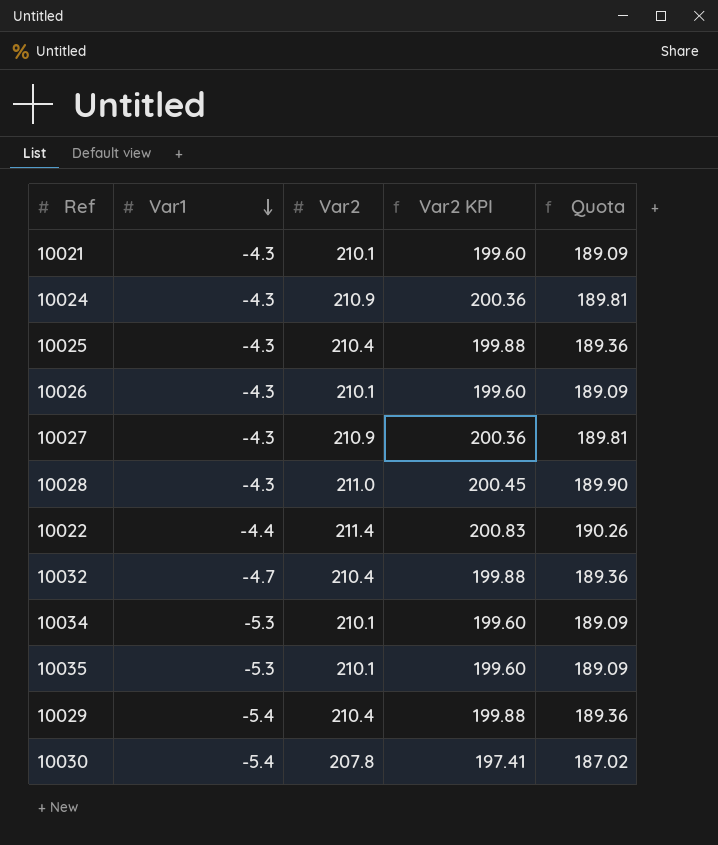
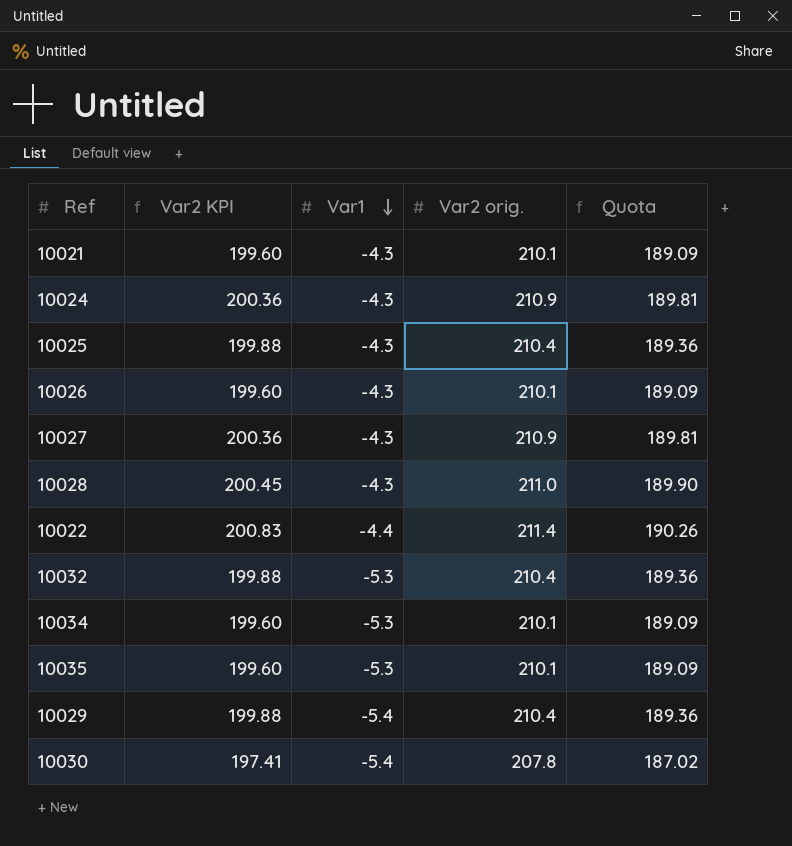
column Var2 KPI | position: 4 -> 2
column name: Var2 -> Var2 orig.
10032 | Var1: -4.7 -> -5.3

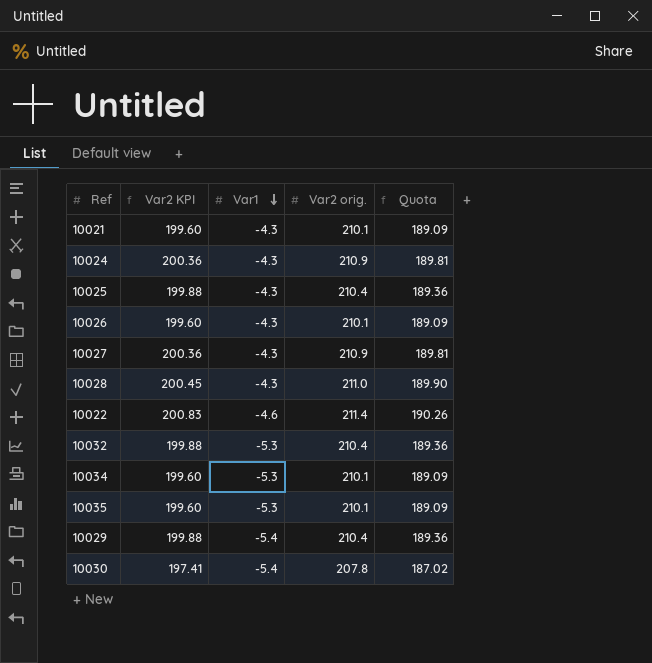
10022 | Var1: -4.4 -> -4.6

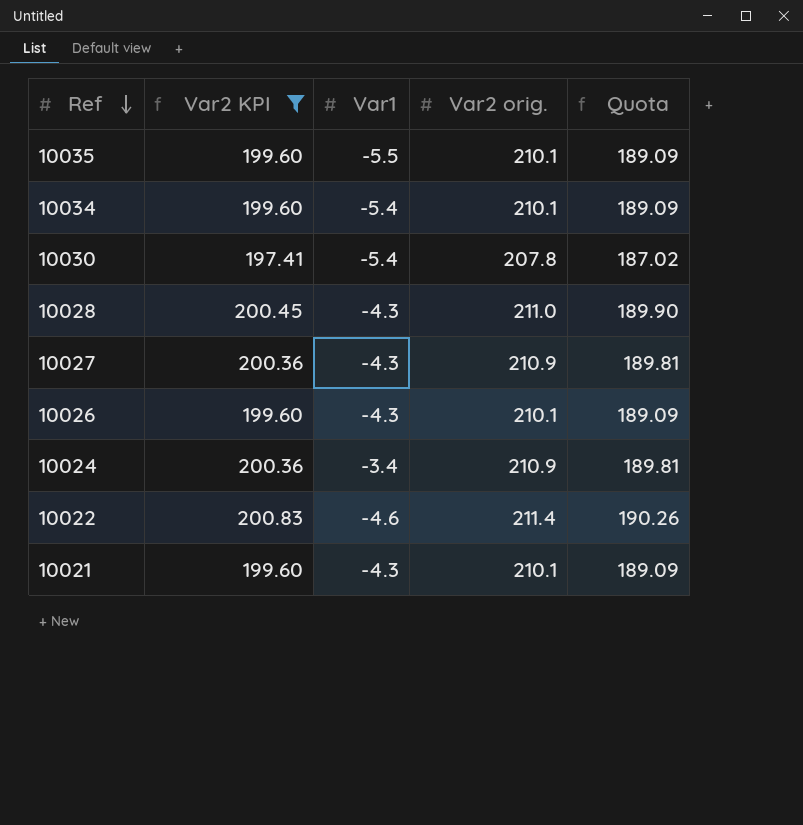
filter: none -> Var2 KPI != 199.88
row order: Var1 descending -> Ref descending
10035 | Var1: -5.3 -> -5.5
10034 | Var1: -5.3 -> -5.4
10024 | Var1: -4.3 -> -3.4

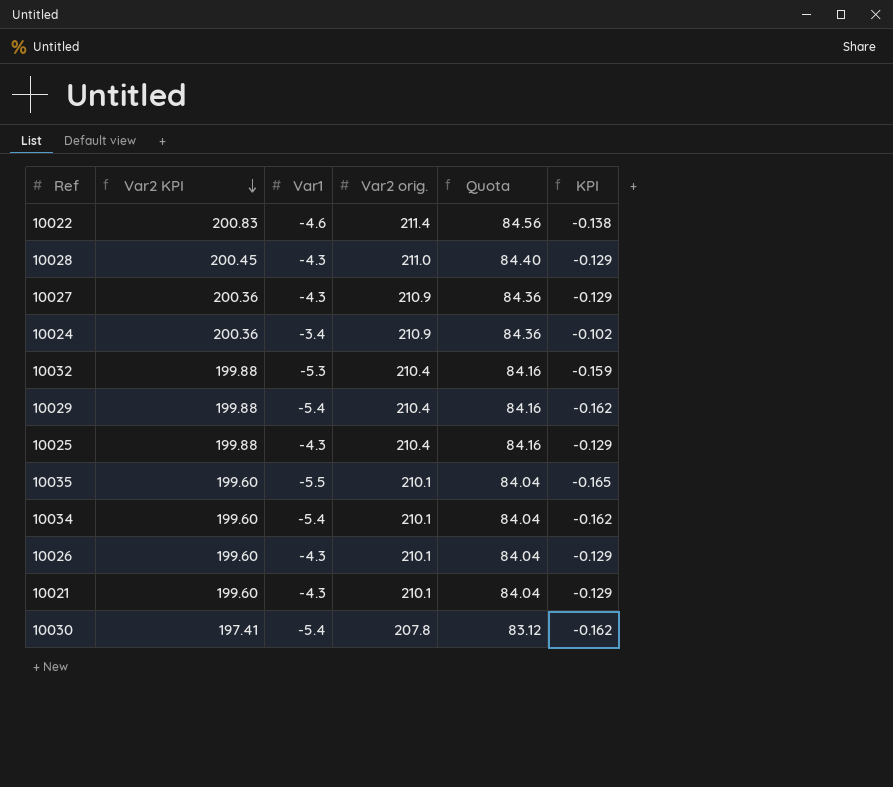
filter: Var2 KPI != 199.88 -> none
row order: Ref descending -> Var2 KPI descending
column Quota | formula: [Var2 orig.] * 0.9 -> [Var2 orig.] * 0.4
column KPI | formula: none -> [Var1] * 0.03

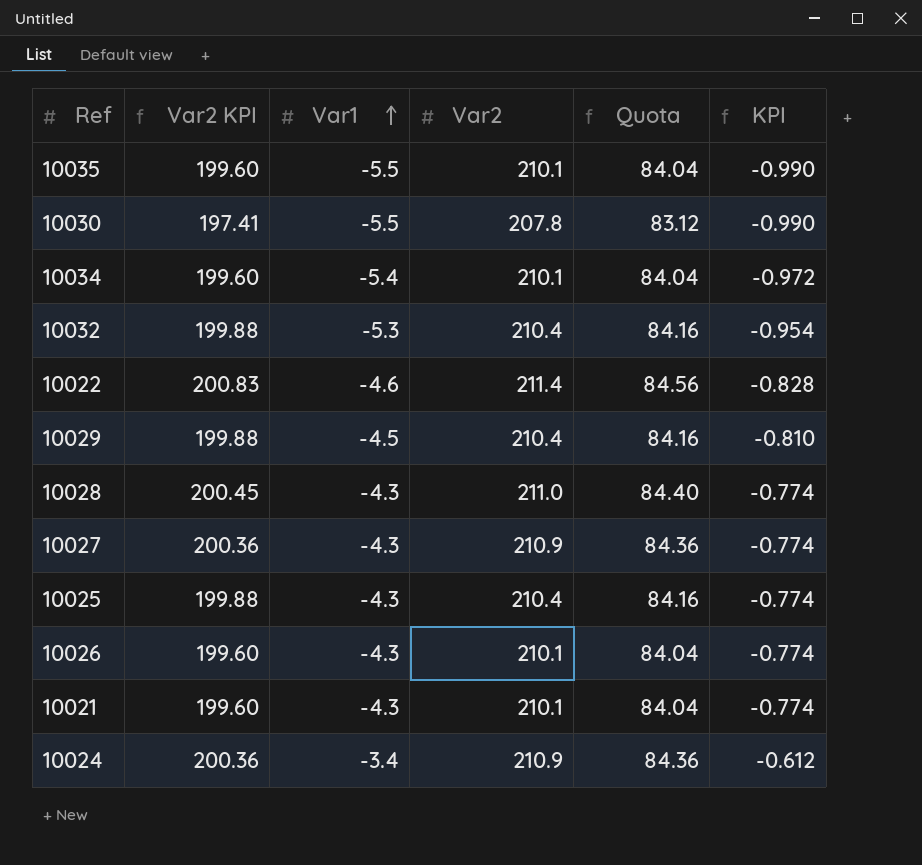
row order: Var2 KPI descending -> Var1 ascending
column name: Var2 orig. -> Var2
column KPI | formula: [Var1] * 0.03 -> [Var1] * 0.18
10030 | Var1: -5.4 -> -5.5
10029 | Var1: -5.4 -> -4.5

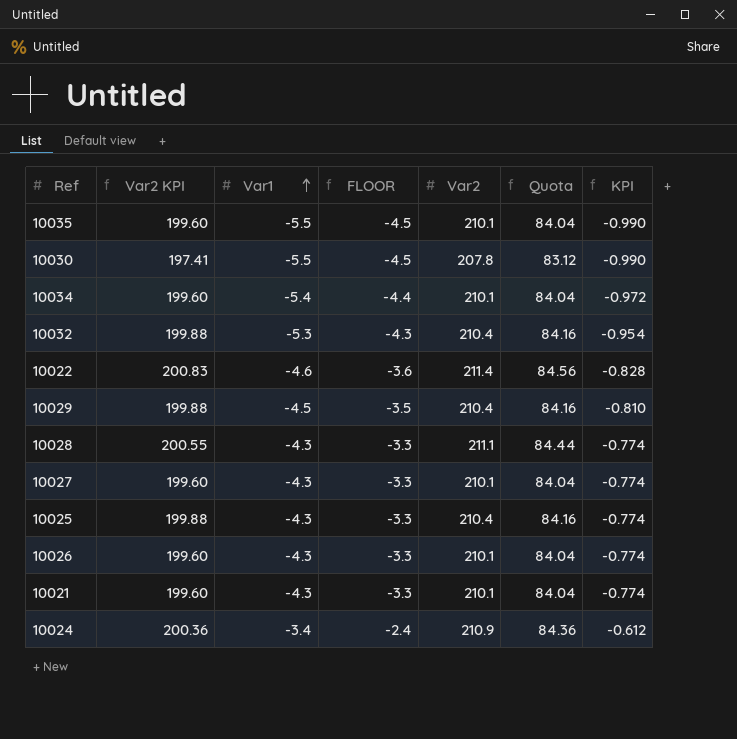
column FLOOR | formula: none -> [Var1] + 1
10028 | Var2 KPI: 200.45 -> 200.55
10028 | Var2: 211.0 -> 211.1
10028 | Quota: 84.40 -> 84.44
10027 | Var2 KPI: 200.36 -> 199.60
10027 | Var2: 210.9 -> 210.1
10027 | Quota: 84.36 -> 84.04

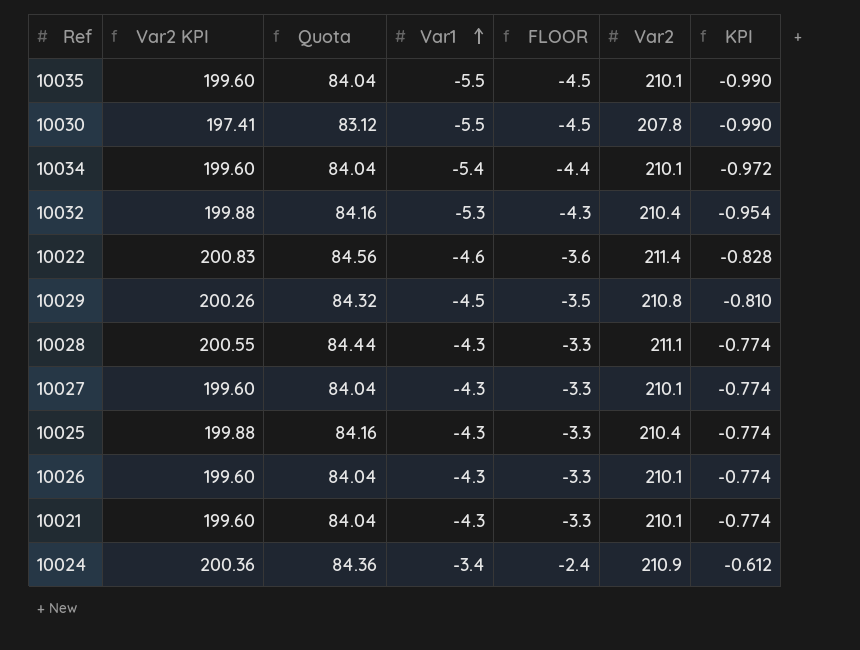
column Quota | position: 6 -> 3
10029 | Var2 KPI: 199.88 -> 200.26
10029 | Quota: 84.16 -> 84.32
10029 | Var2: 210.4 -> 210.8

